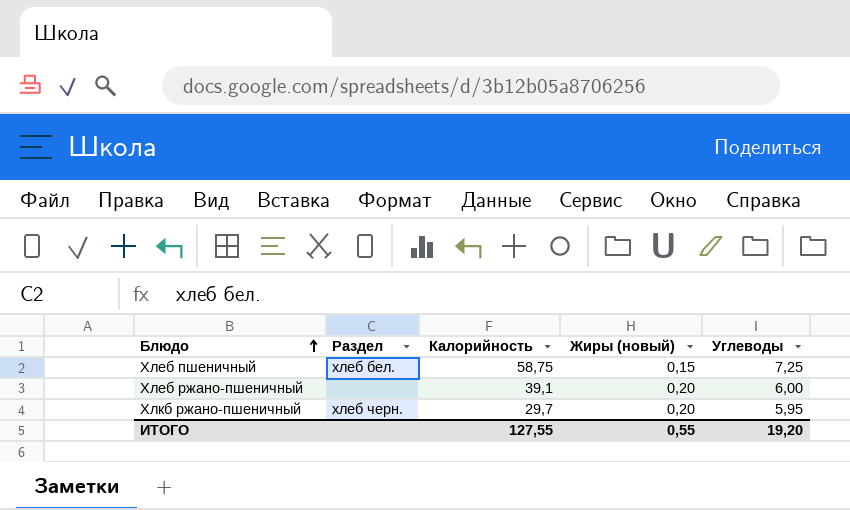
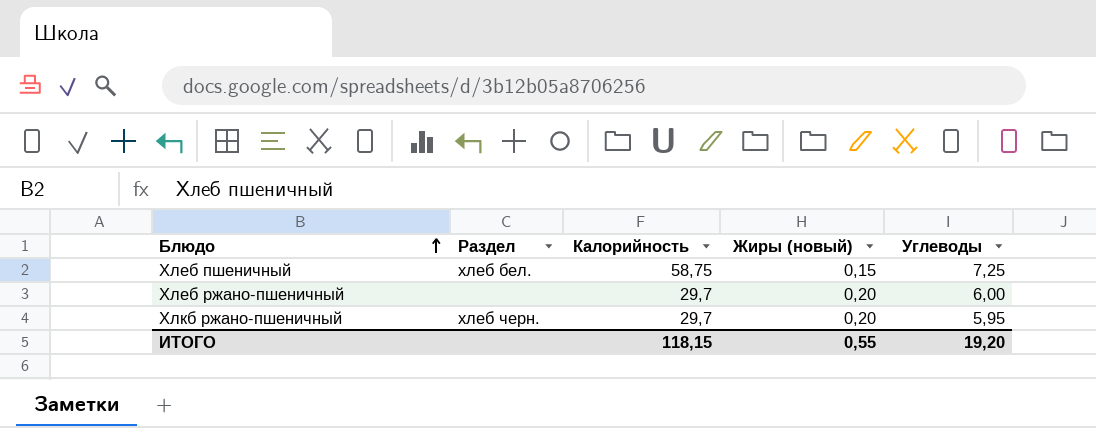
Хлеб ржано-пшеничный | Калорийность: 39,1 -> 29,7
ИТОГО | Калорийность: 127,55 -> 118,15

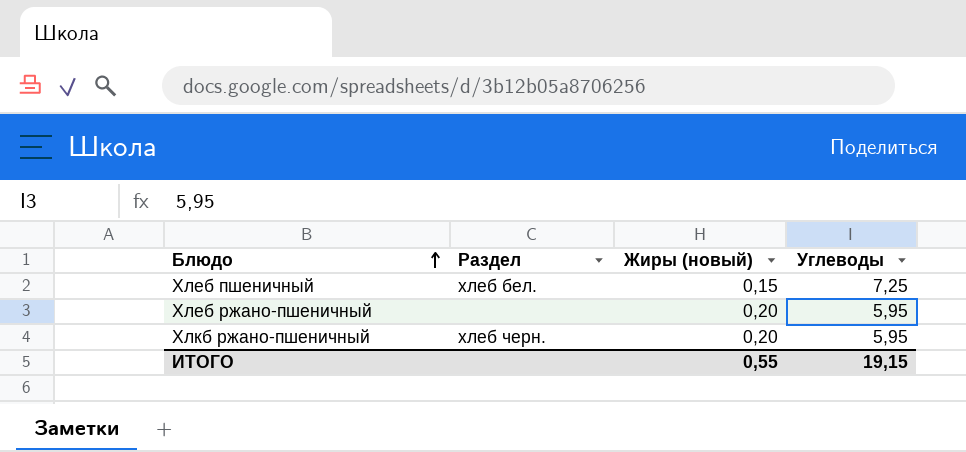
column Калорийность | position: 3 -> none
Хлеб ржано-пшеничный | Углеводы: 6,00 -> 5,95
ИТОГО | Углеводы: 19,20 -> 19,15

